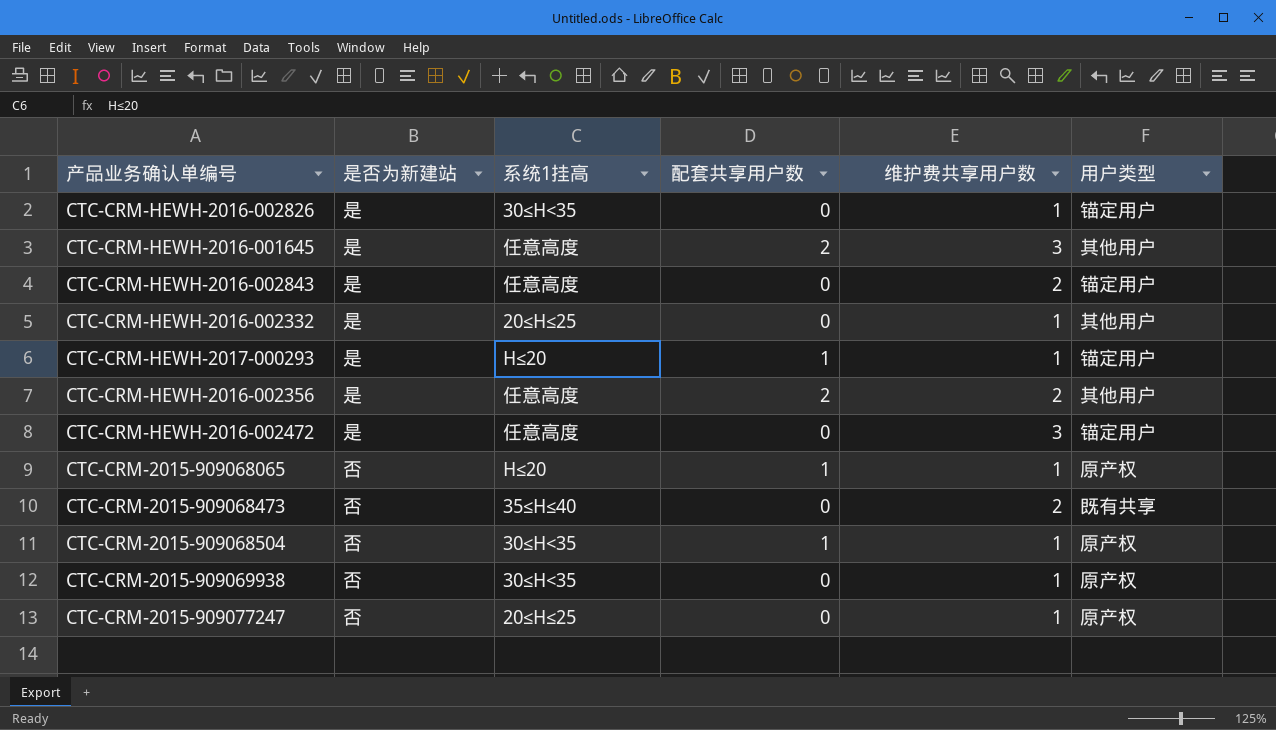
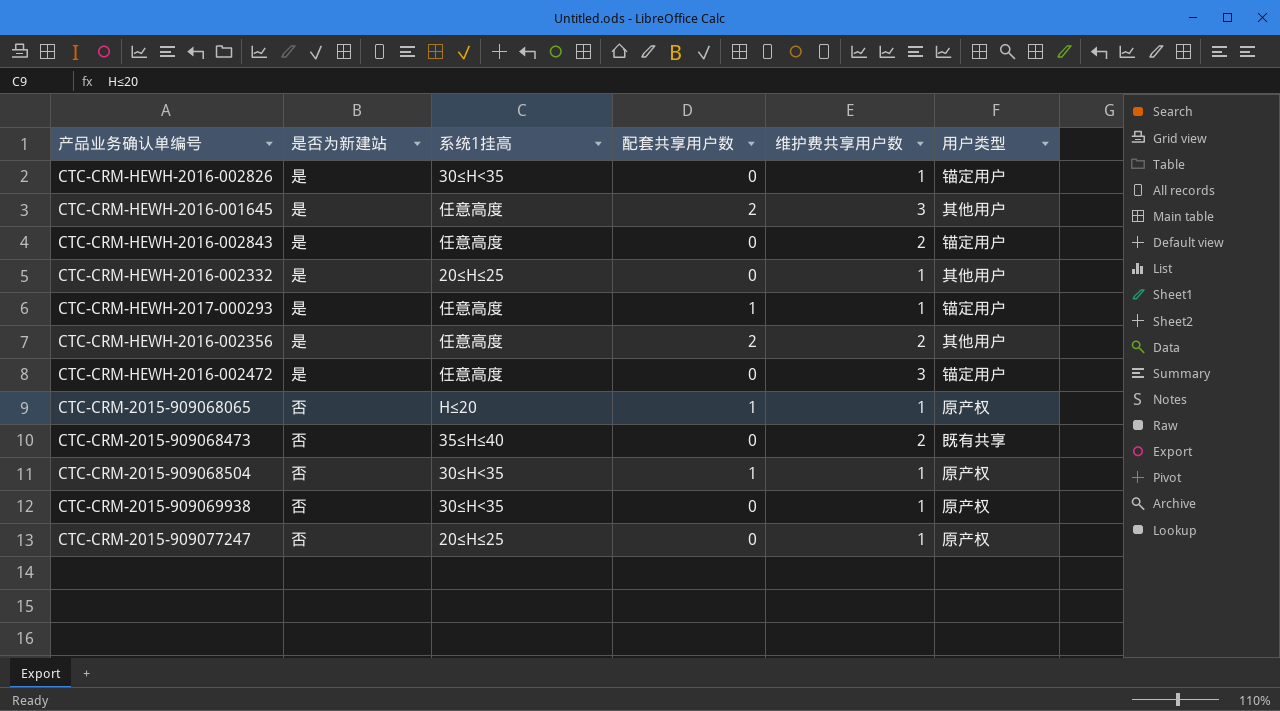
CTC-CRM-HEWH-2017-000293 | 系统1挂高: H≤20 -> 任意高度

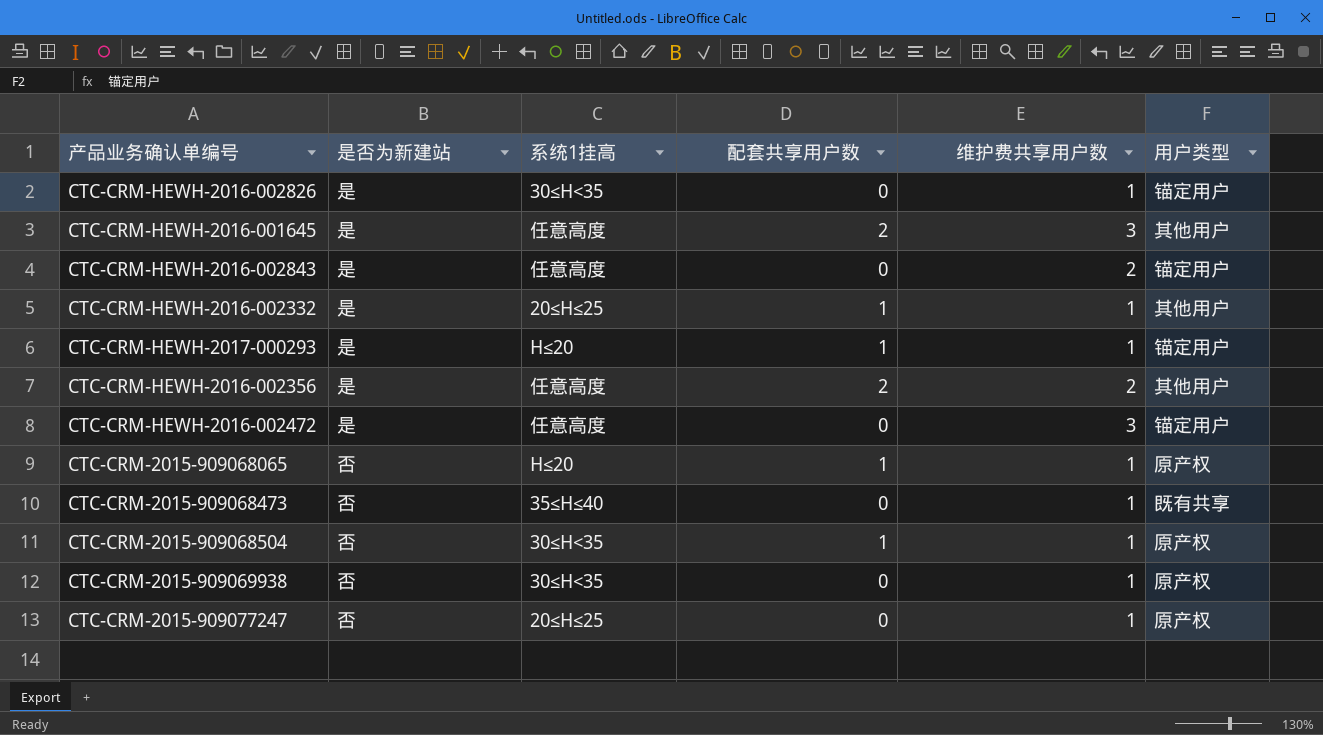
CTC-CRM-HEWH-2016-002332 | 配套共享用户数: 0 -> 1
CTC-CRM-HEWH-2017-000293 | 系统1挂高: 任意高度 -> H≤20
CTC-CRM-2015-909068473 | 维护费共享用户数: 2 -> 1

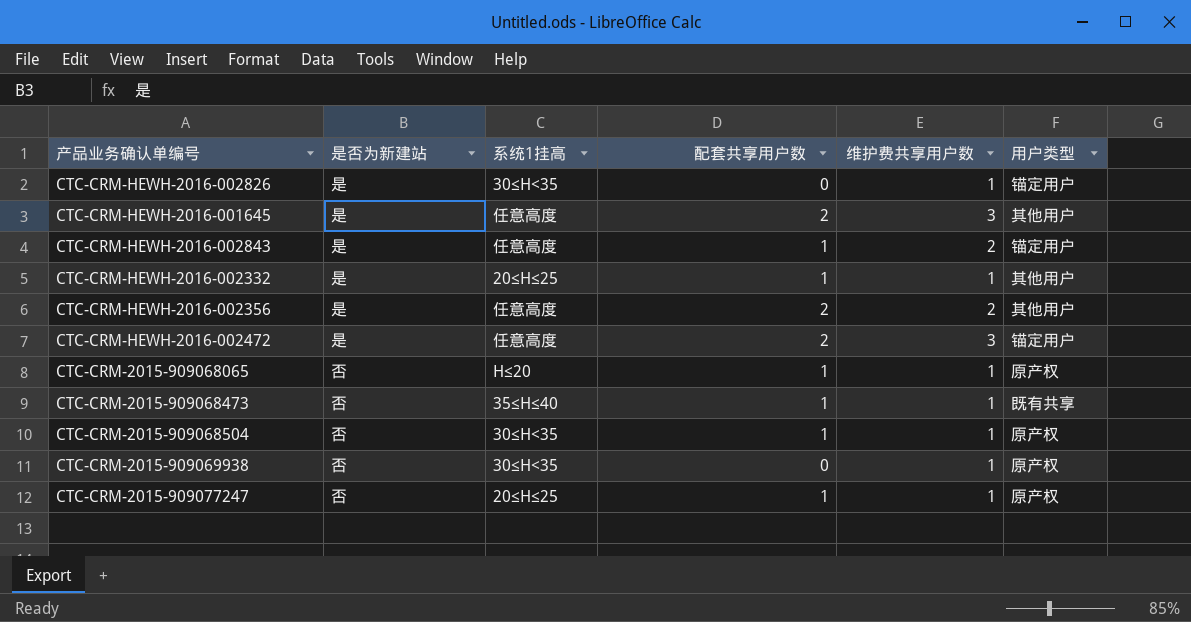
row CTC-CRM-HEWH-2017-000293: 是 | H≤20 | 1 | 1 | 锚定用户 -> none
CTC-CRM-HEWH-2016-002843 | 配套共享用户数: 0 -> 1
CTC-CRM-HEWH-2016-002472 | 配套共享用户数: 0 -> 2
CTC-CRM-2015-909068473 | 配套共享用户数: 0 -> 1
CTC-CRM-2015-909077247 | 配套共享用户数: 0 -> 1

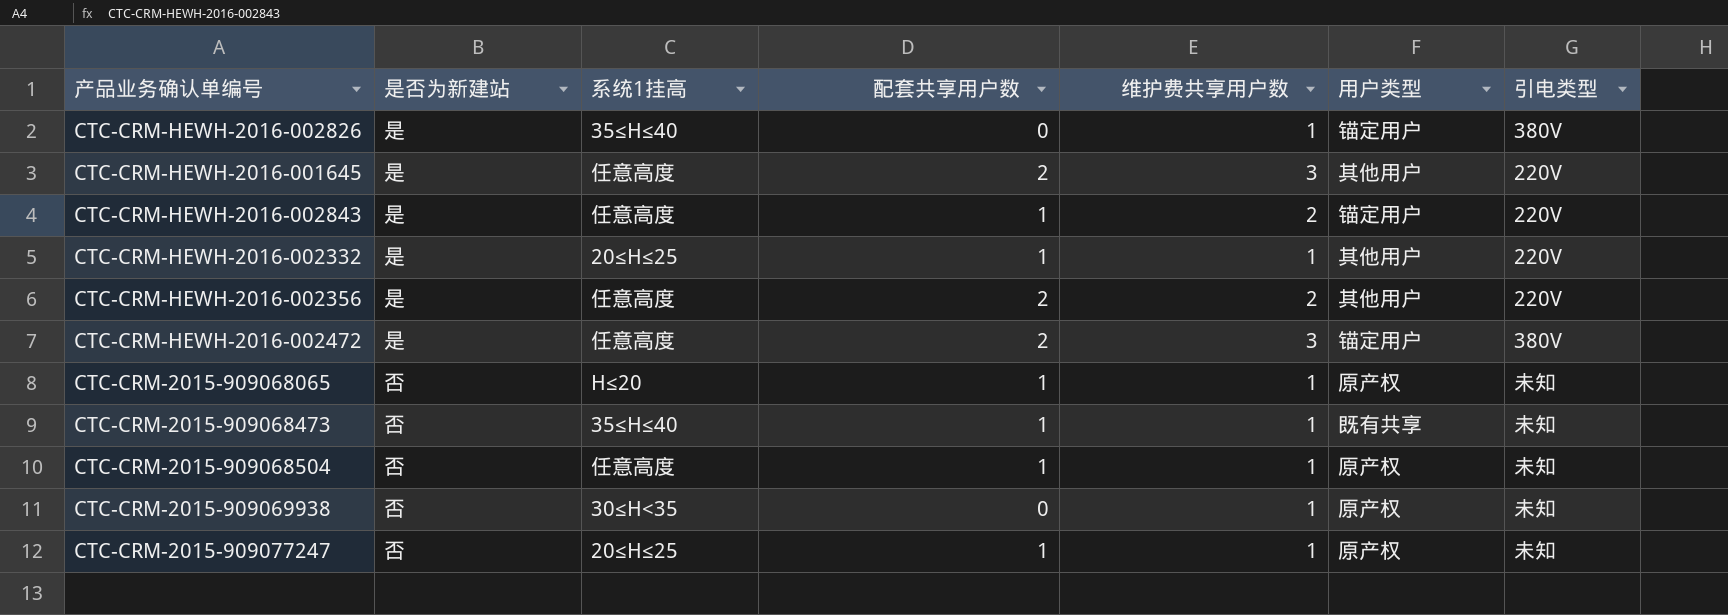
column 引电类型 | position: none -> 7
CTC-CRM-HEWH-2016-002826 | 系统1挂高: 30≤H<35 -> 35≤H≤40
CTC-CRM-2015-909068504 | 系统1挂高: 30≤H<35 -> 任意高度

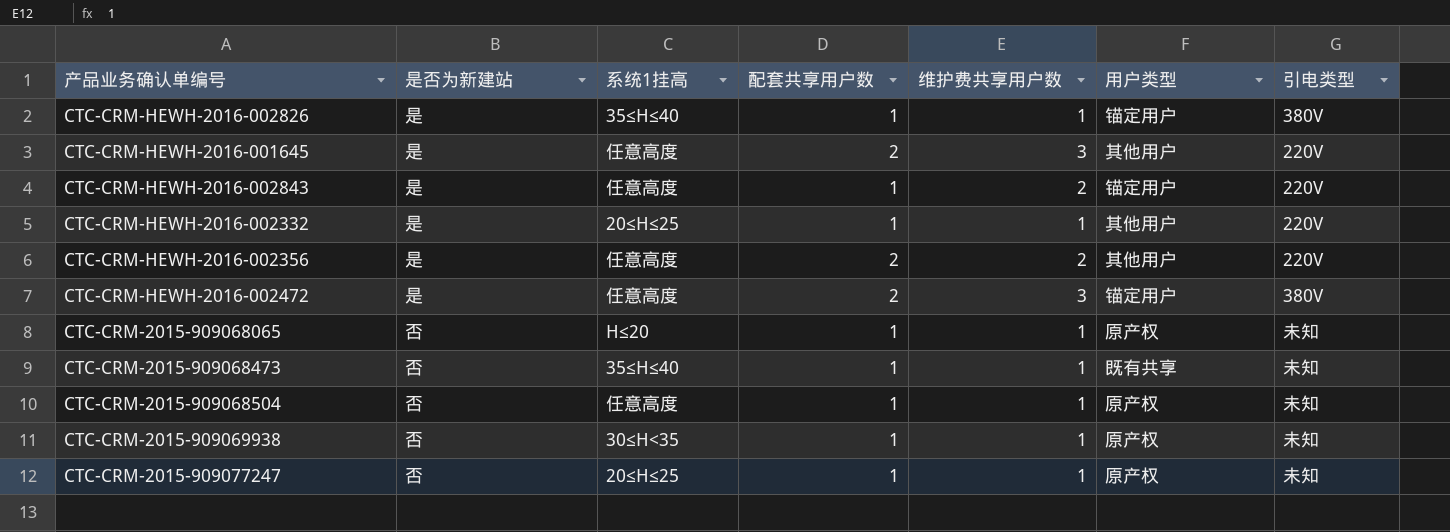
CTC-CRM-HEWH-2016-002826 | 配套共享用户数: 0 -> 1
CTC-CRM-2015-909069938 | 配套共享用户数: 0 -> 1

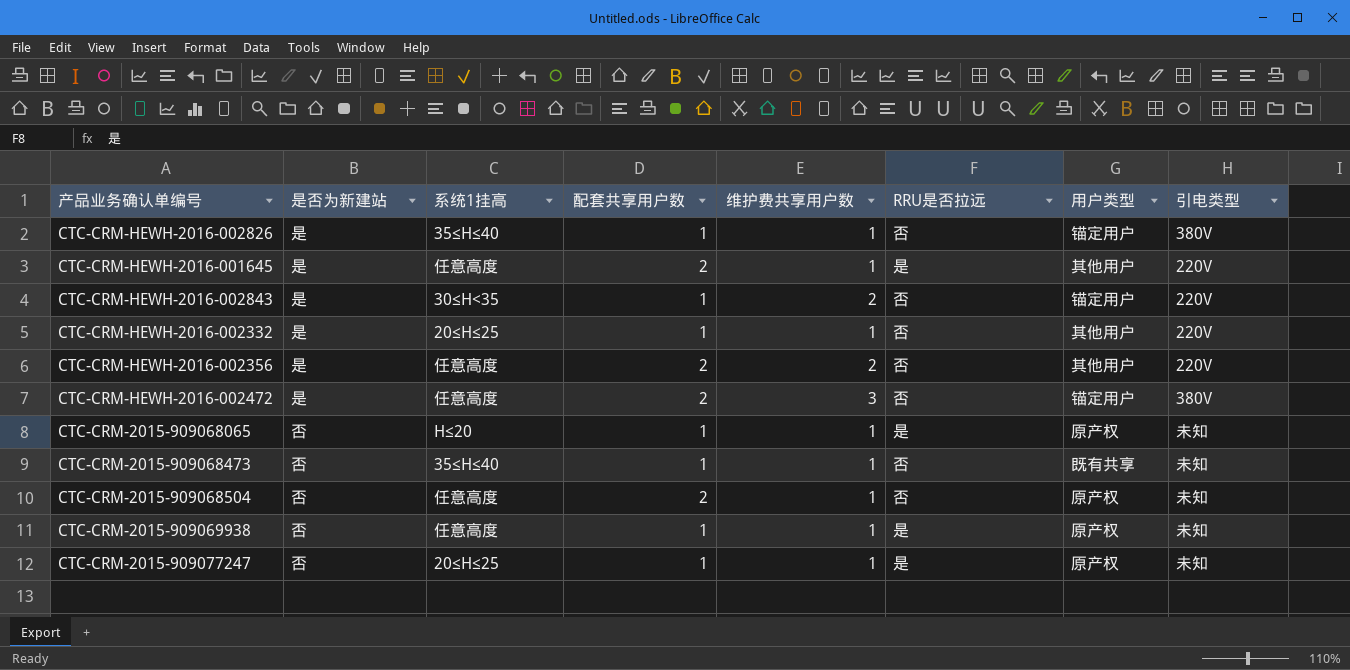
column RRU是否拉远 | position: none -> 6
CTC-CRM-HEWH-2016-001645 | 维护费共享用户数: 3 -> 1
CTC-CRM-HEWH-2016-002843 | 系统1挂高: 任意高度 -> 30≤H<35
CTC-CRM-2015-909068504 | 配套共享用户数: 1 -> 2
CTC-CRM-2015-909069938 | 系统1挂高: 30≤H<35 -> 任意高度

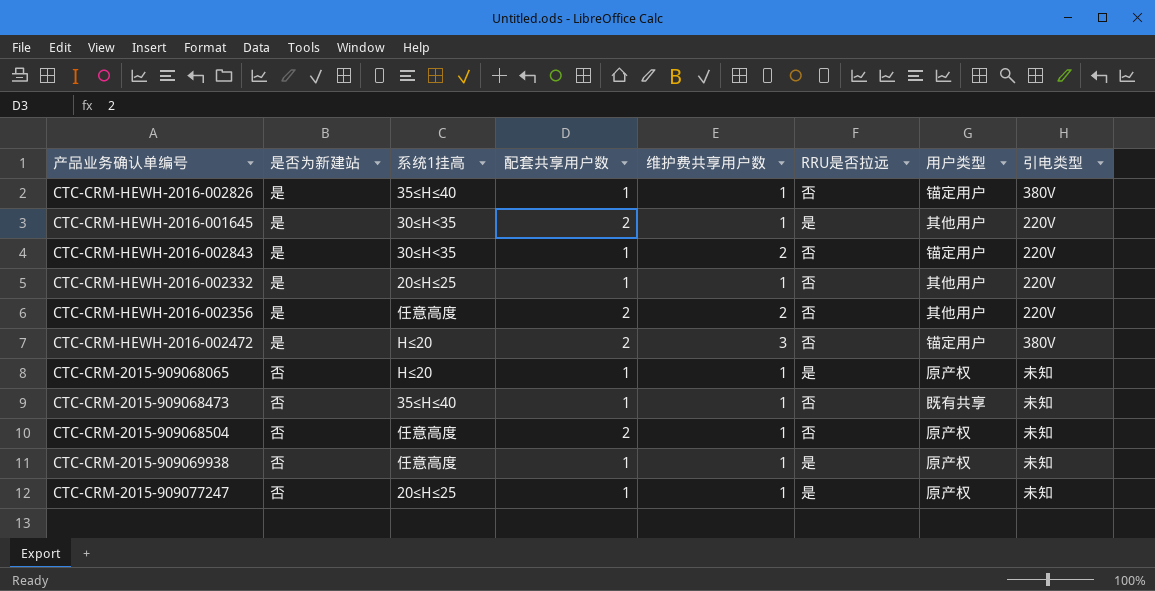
CTC-CRM-HEWH-2016-001645 | 系统1挂高: 任意高度 -> 30≤H<35
CTC-CRM-HEWH-2016-002472 | 系统1挂高: 任意高度 -> H≤20

